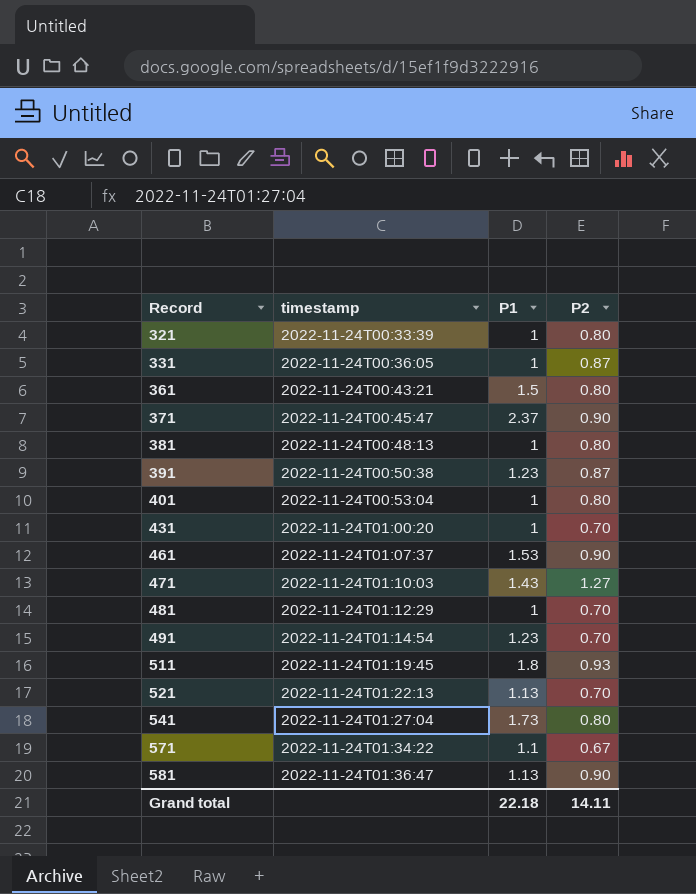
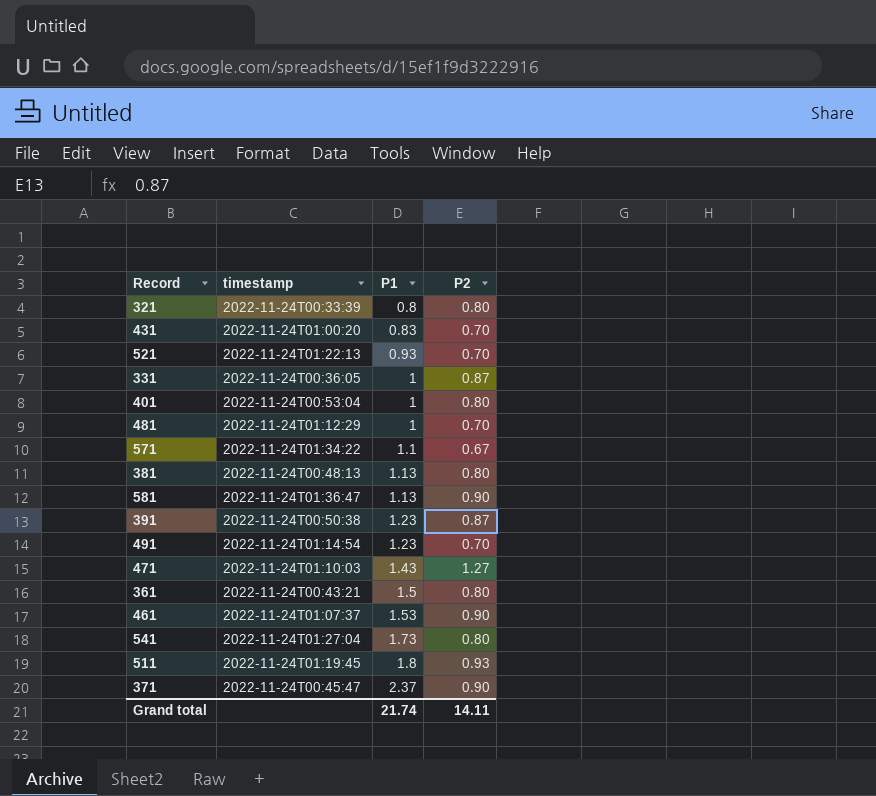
row order: Record ascending -> P1 ascending
321 | P1: 1 -> 0.8
431 | P1: 1 -> 0.83
521 | P1: 1.13 -> 0.93
381 | P1: 1 -> 1.13
Grand total | P1: 22.18 -> 21.74

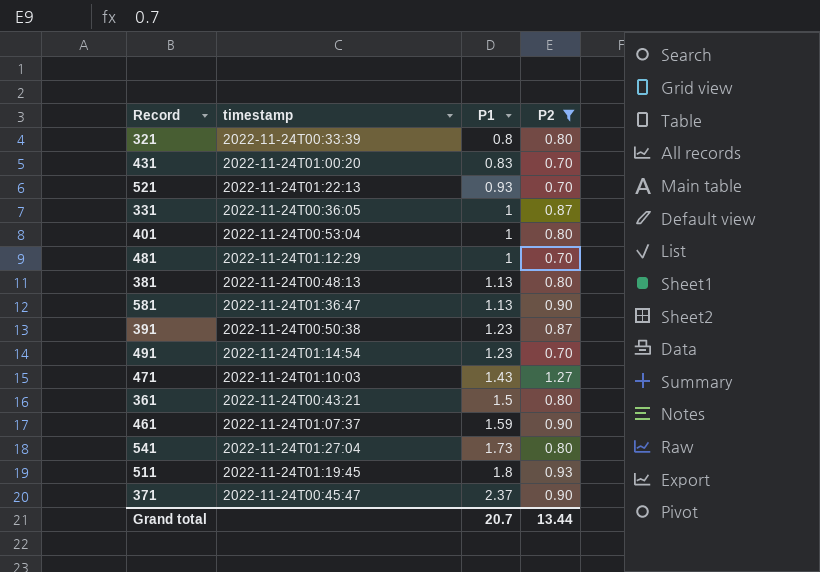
filter: none -> P2 != 0.67
461 | P1: 1.53 -> 1.59
Grand total | P1: 21.74 -> 20.7
Grand total | P2: 14.11 -> 13.44

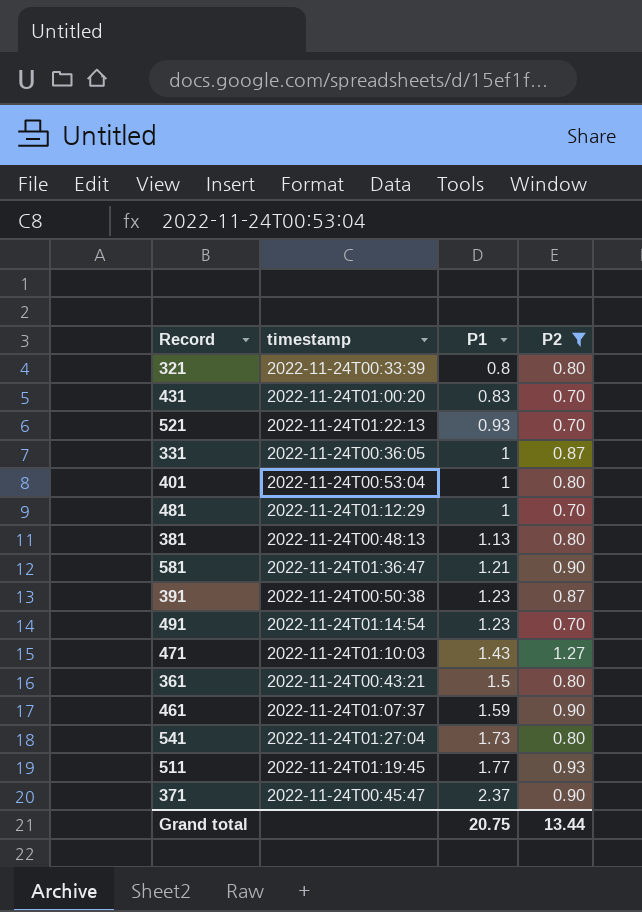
581 | P1: 1.13 -> 1.21
511 | P1: 1.8 -> 1.77
Grand total | P1: 20.7 -> 20.75

